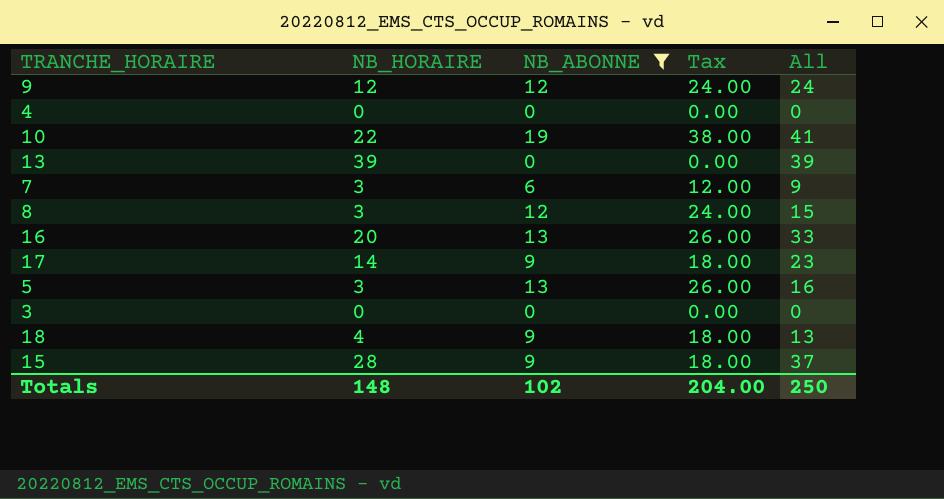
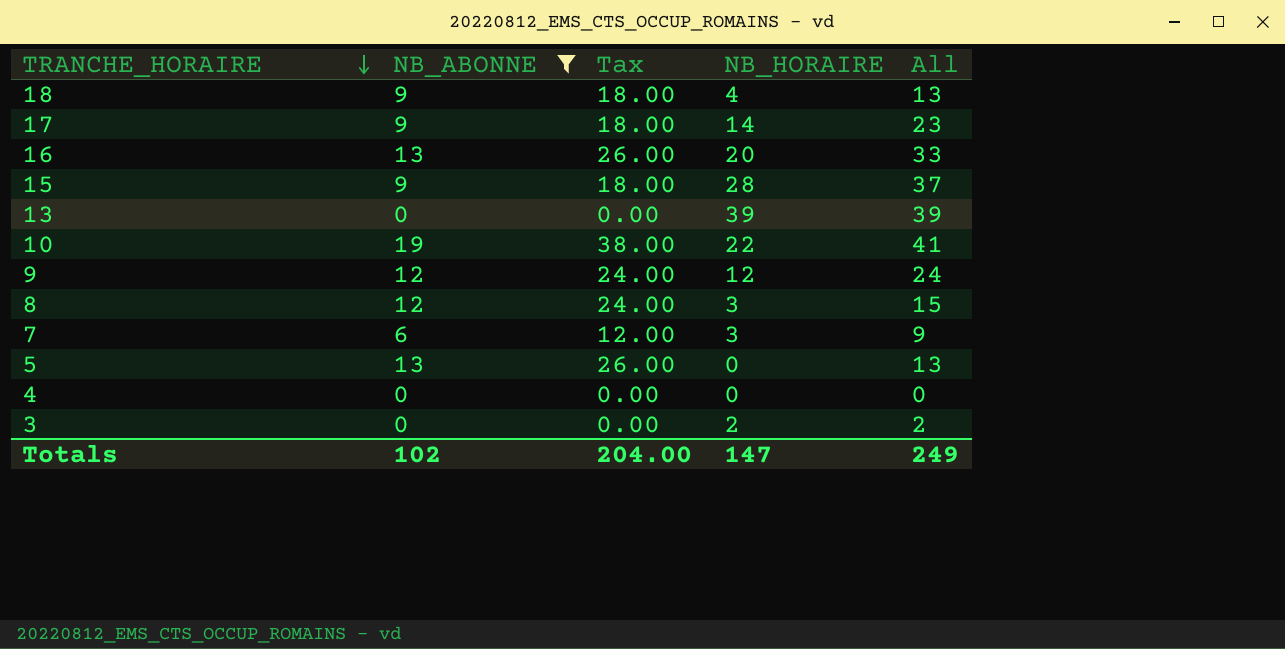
row order: none -> TRANCHE_HORAIRE descending
column NB_HORAIRE | position: 2 -> 4
5 | NB_HORAIRE: 3 -> 0
5 | All: 16 -> 13
3 | NB_HORAIRE: 0 -> 2
3 | All: 0 -> 2
Totals | NB_HORAIRE: 148 -> 147
Totals | All: 250 -> 249

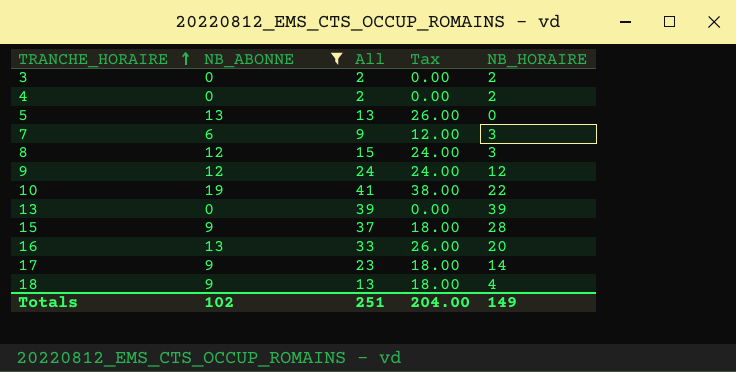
row order: TRANCHE_HORAIRE descending -> TRANCHE_HORAIRE ascending
column All | position: 5 -> 3
4 | All: 0 -> 2
4 | NB_HORAIRE: 0 -> 2
Totals | All: 249 -> 251
Totals | NB_HORAIRE: 147 -> 149

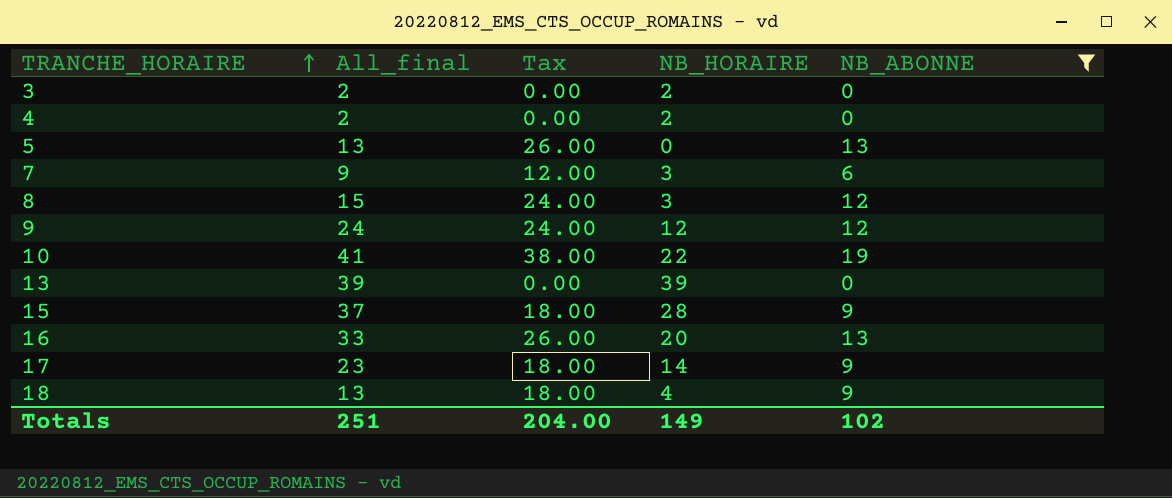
column name: All -> All_final
column NB_ABONNE | position: 2 -> 5

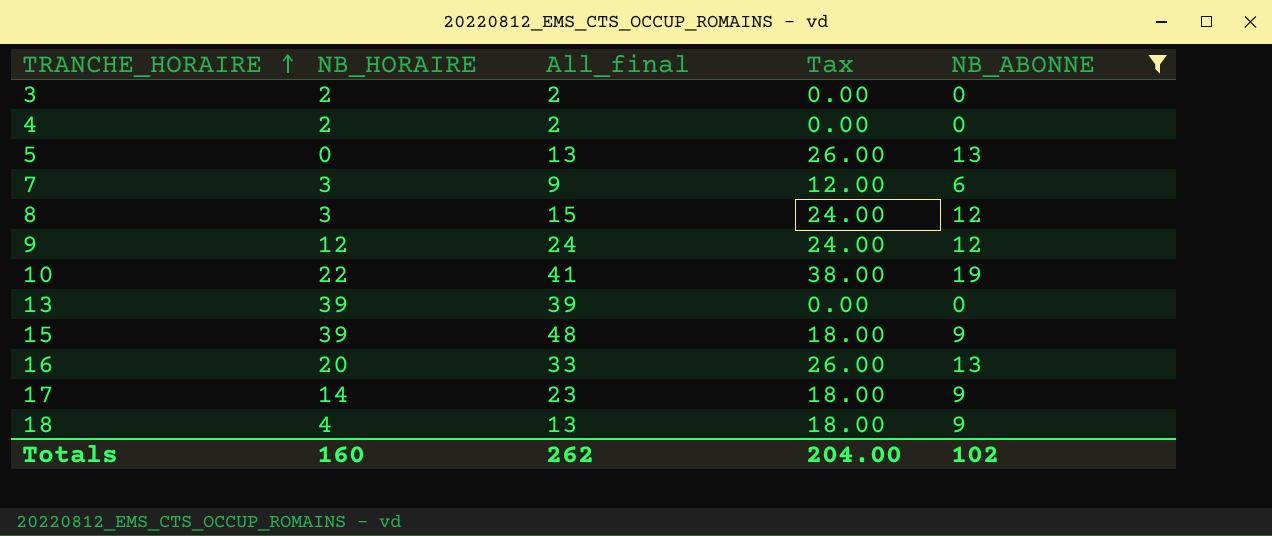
column NB_HORAIRE | position: 4 -> 2
15 | NB_HORAIRE: 28 -> 39
15 | All_final: 37 -> 48
Totals | NB_HORAIRE: 149 -> 160
Totals | All_final: 251 -> 262

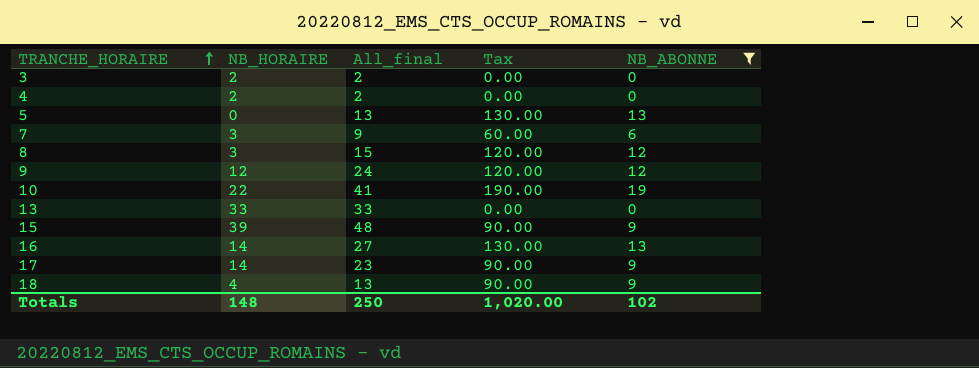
column Tax | formula: [NB_ABONNE] * 2 -> [NB_ABONNE] * 10
13 | NB_HORAIRE: 39 -> 33
13 | All_final: 39 -> 33
16 | NB_HORAIRE: 20 -> 14
16 | All_final: 33 -> 27
Totals | NB_HORAIRE: 160 -> 148
Totals | All_final: 262 -> 250
Totals | Tax: 204.00 -> 1,020.00

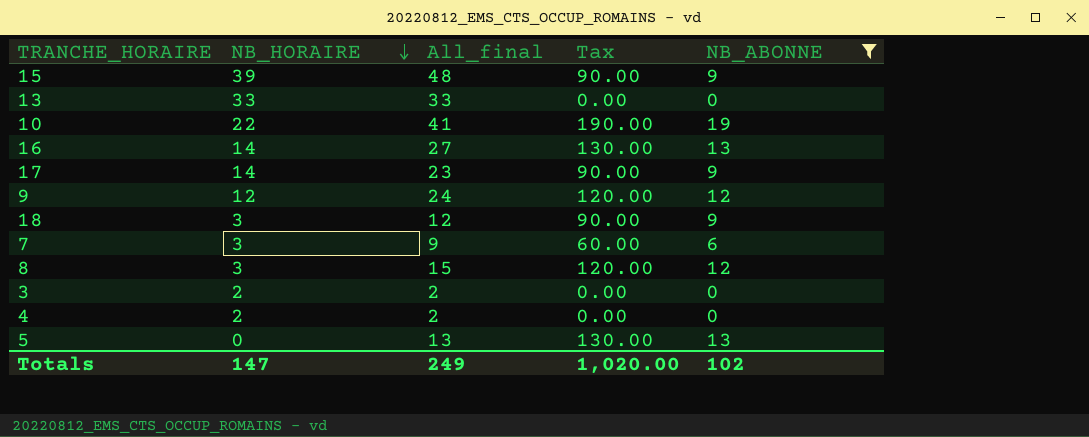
row order: TRANCHE_HORAIRE ascending -> NB_HORAIRE descending
18 | NB_HORAIRE: 4 -> 3
18 | All_final: 13 -> 12
Totals | NB_HORAIRE: 148 -> 147
Totals | All_final: 250 -> 249

